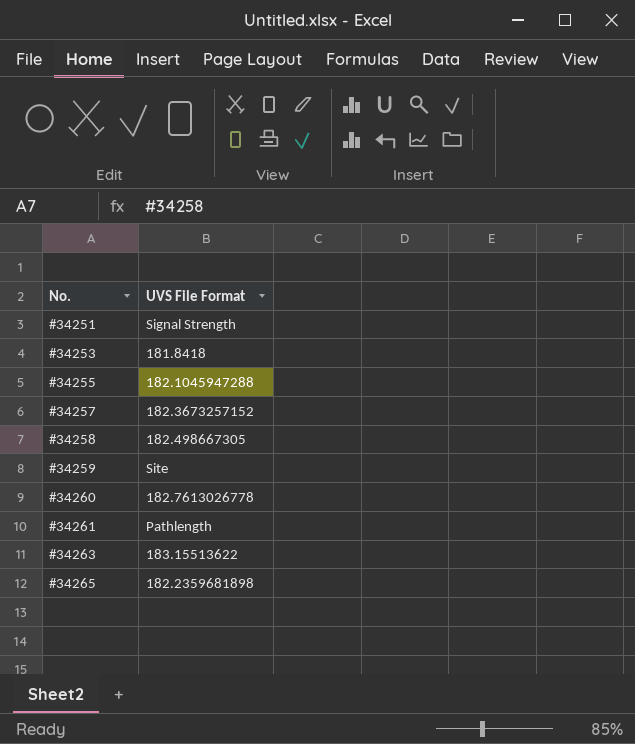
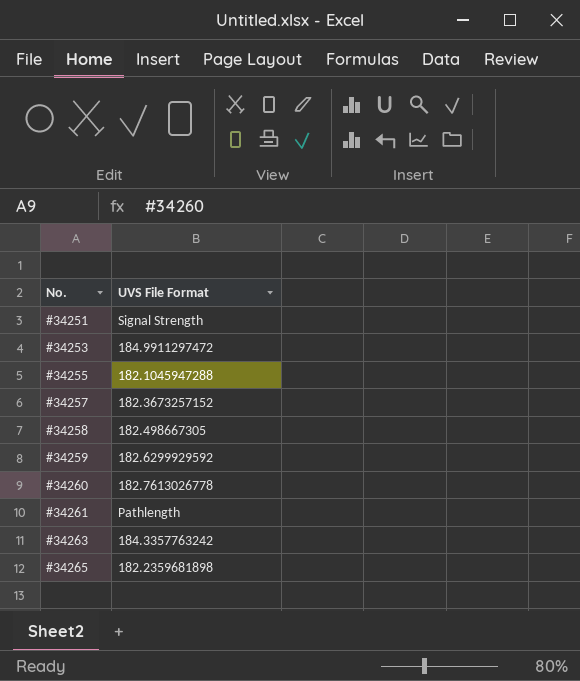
#34253 | UVS File Format: 181.8418 -> 184.9911297472
#34259 | UVS File Format: Site -> 182.6299929592
#34263 | UVS File Format: 183.15513622 -> 184.3357763242

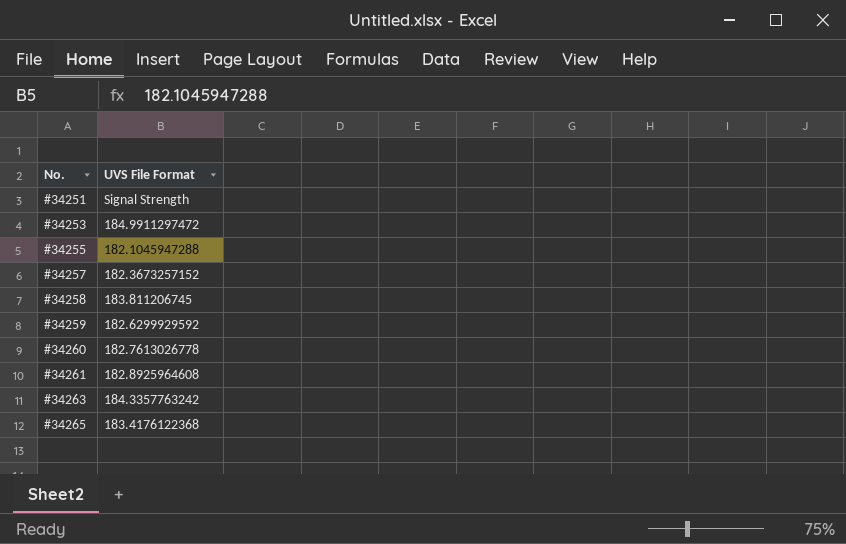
#34258 | UVS File Format: 182.498667305 -> 183.811206745
#34261 | UVS File Format: Pathlength -> 182.8925964608
#34265 | UVS File Format: 182.2359681898 -> 183.4176122368

